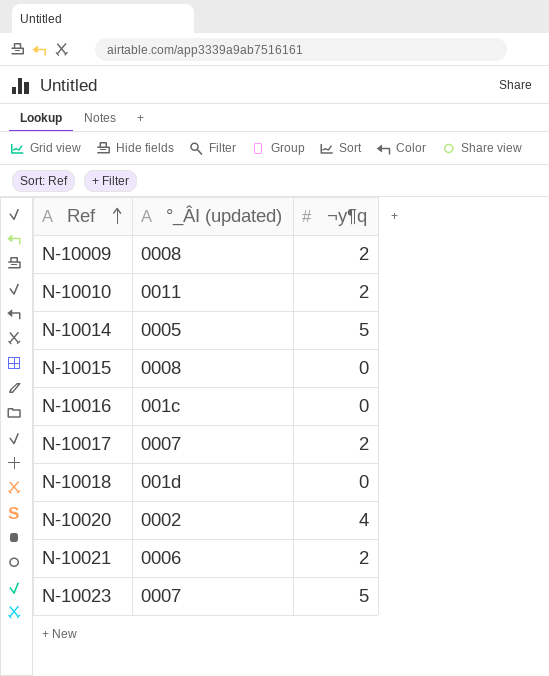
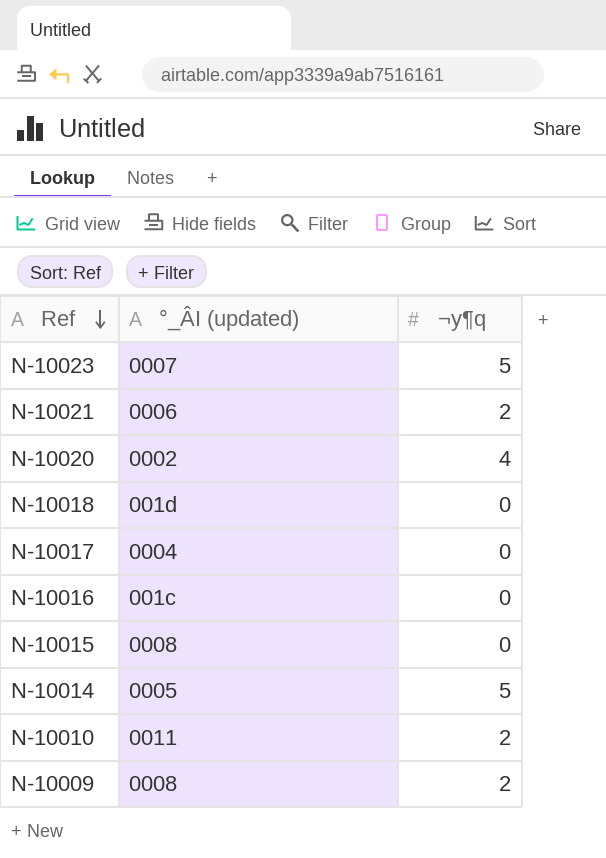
row order: Ref ascending -> Ref descending
N-10017 | °_ÂI (updated): 0007 -> 0004
N-10017 | ¬y¶q: 2 -> 0

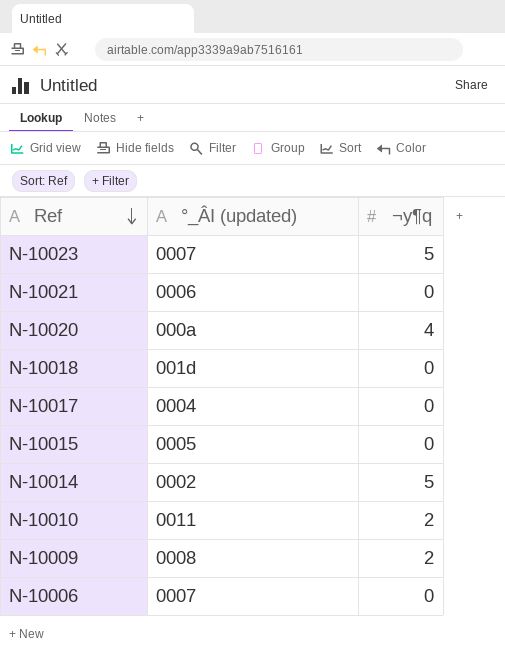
row N-10016: 001c | 0 -> none
N-10021 | ¬y¶q: 2 -> 0
N-10020 | °_ÂI (updated): 0002 -> 000a
N-10015 | °_ÂI (updated): 0008 -> 0005
N-10014 | °_ÂI (updated): 0005 -> 0002
row N-10006: none -> 0007 | 0

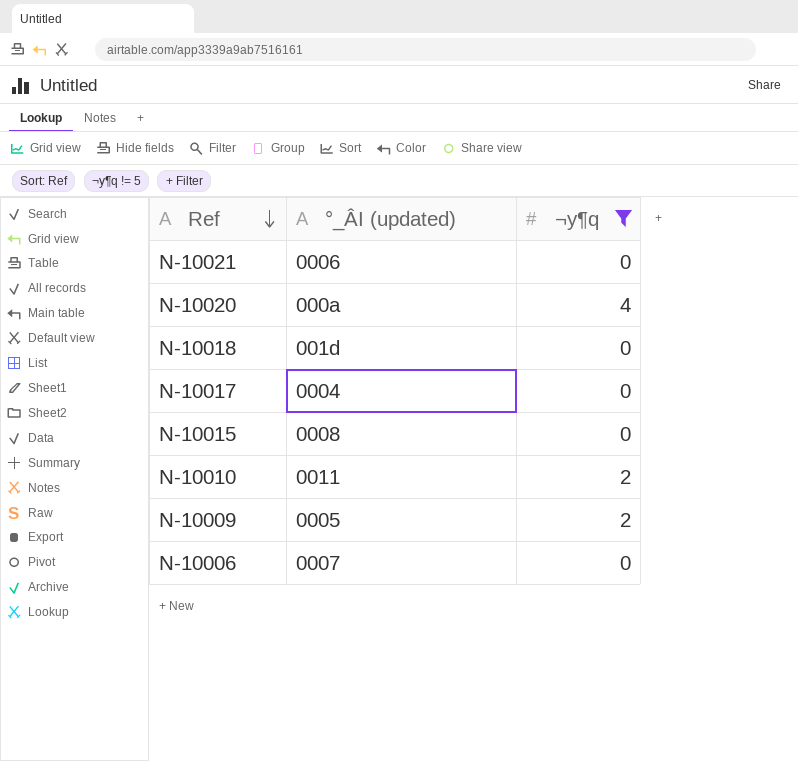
filter: none -> ¬y¶q != 5
N-10015 | °_ÂI (updated): 0005 -> 0008
N-10009 | °_ÂI (updated): 0008 -> 0005

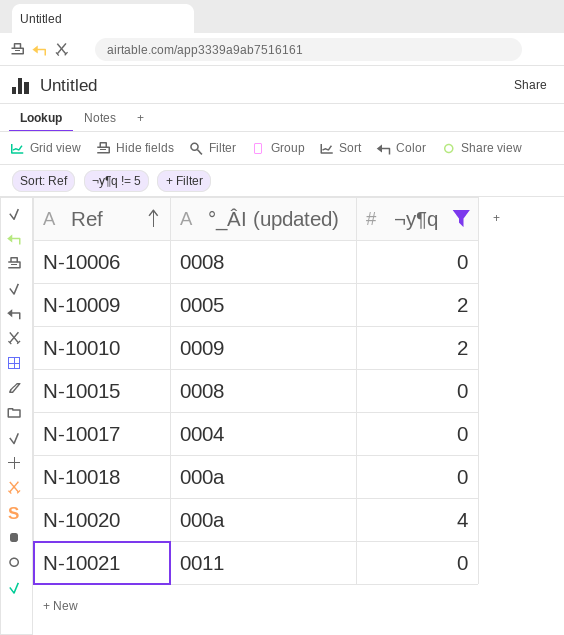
row order: Ref descending -> Ref ascending
N-10006 | °_ÂI (updated): 0007 -> 0008
N-10010 | °_ÂI (updated): 0011 -> 0009
N-10018 | °_ÂI (updated): 001d -> 000a
N-10021 | °_ÂI (updated): 0006 -> 0011

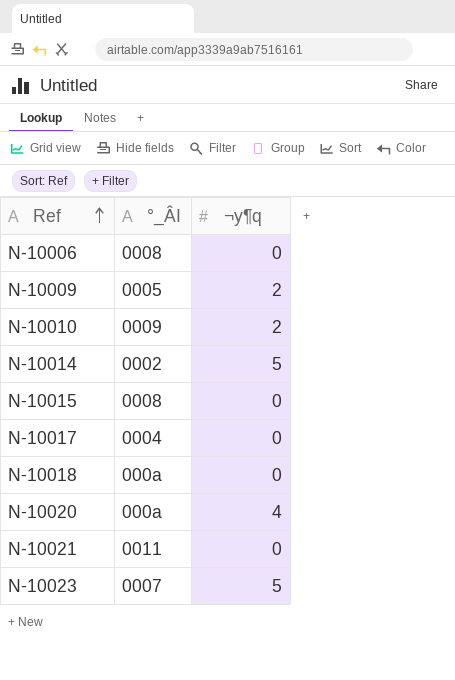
filter: ¬y¶q != 5 -> none
column name: °_ÂI (updated) -> °_ÂI

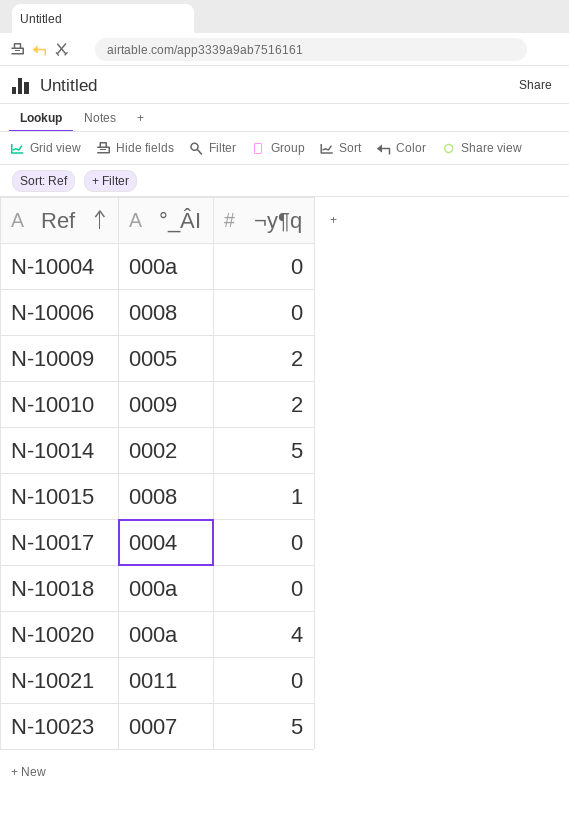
row N-10004: none -> 000a | 0
N-10015 | ¬y¶q: 0 -> 1

